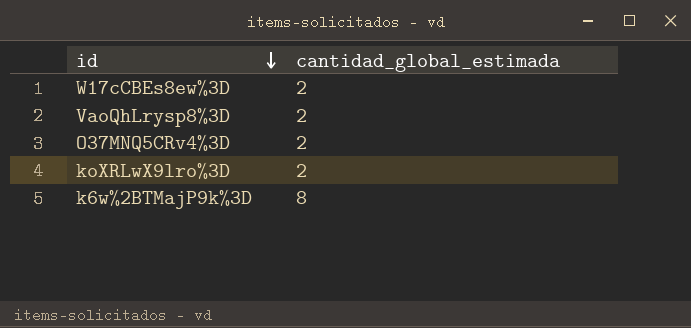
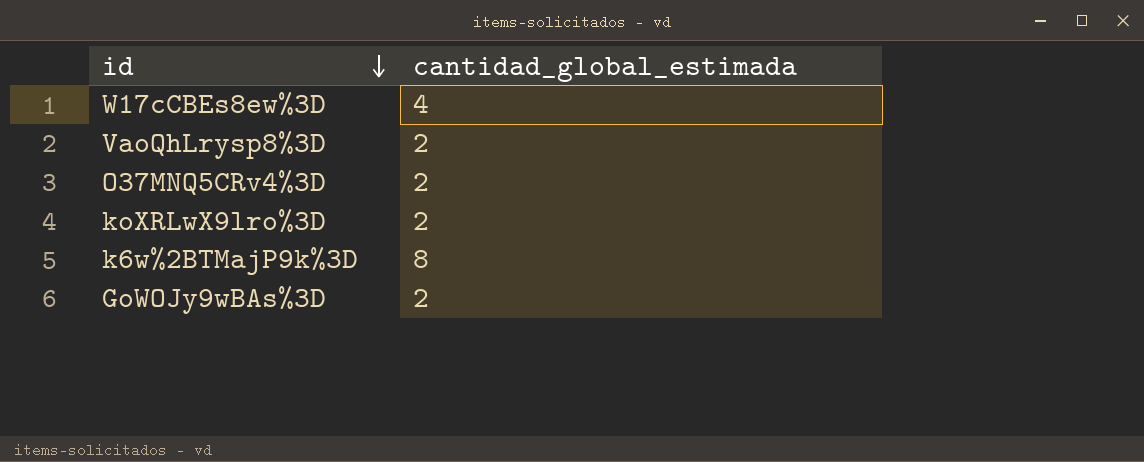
W17cCBEs8ew%3D | cantidad_global_estimada: 2 -> 4
row GoWOJy9wBAs%3D: none -> 2

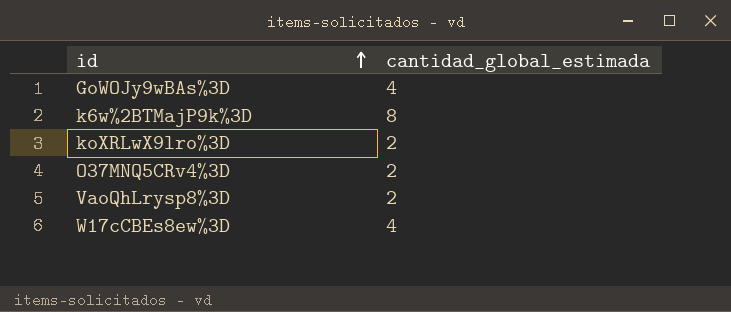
row order: id descending -> id ascending
GoWOJy9wBAs%3D | cantidad_global_estimada: 2 -> 4

